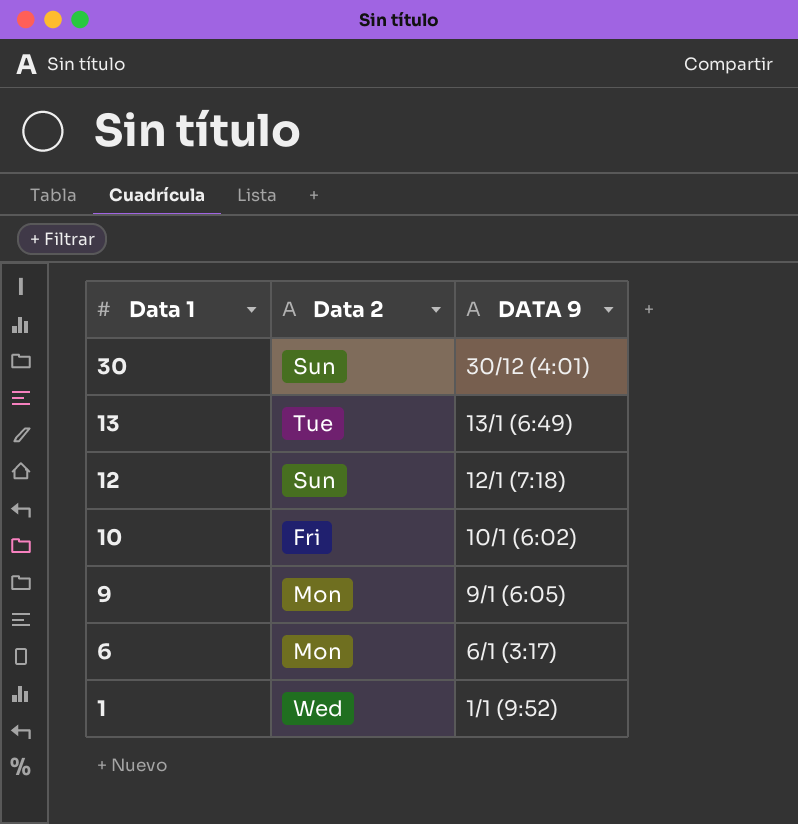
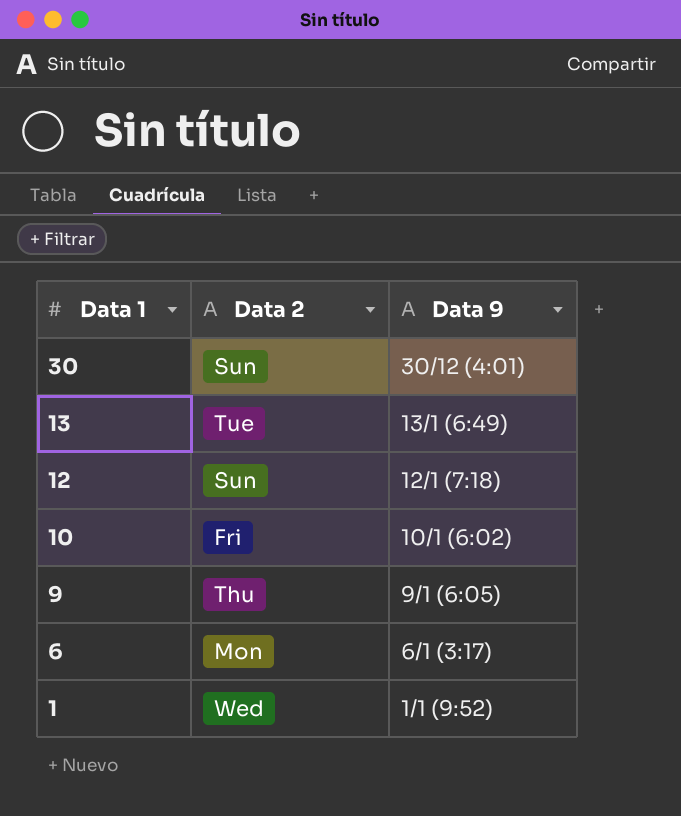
column name: DATA 9 -> Data 9
9 | Data 2: Mon -> Thu

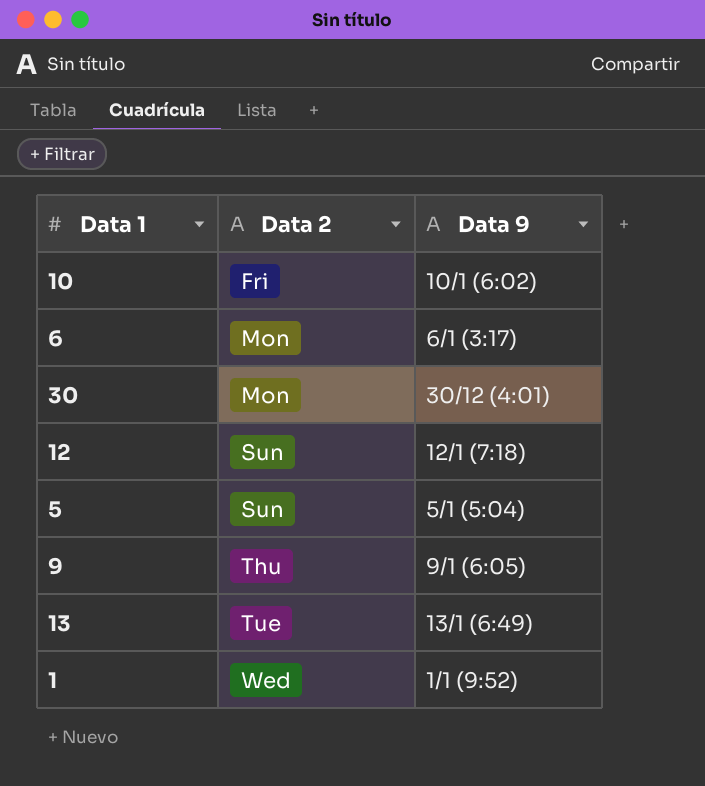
row order: Data 1 descending -> Data 2 ascending
30 | Data 2: Sun -> Mon
row 5: none -> Sun | 5/1 (5:04)

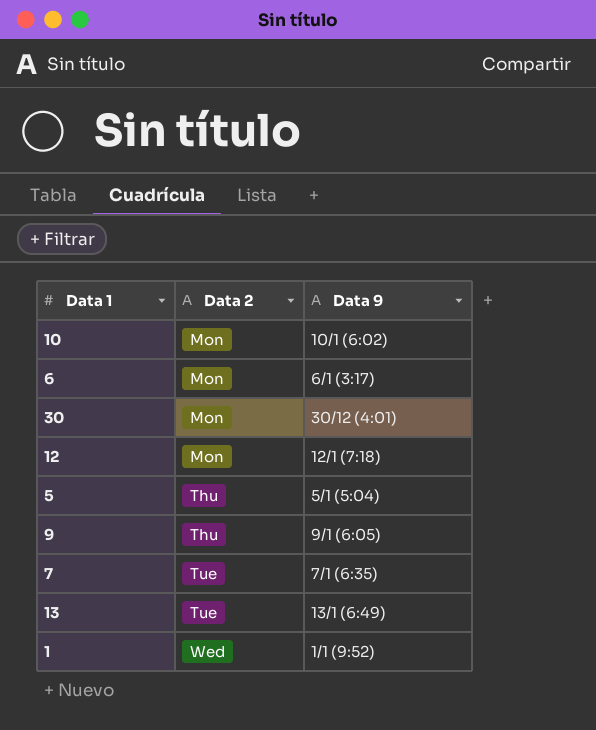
10 | Data 2: Fri -> Mon
12 | Data 2: Sun -> Mon
5 | Data 2: Sun -> Thu
row 7: none -> Tue | 7/1 (6:35)

